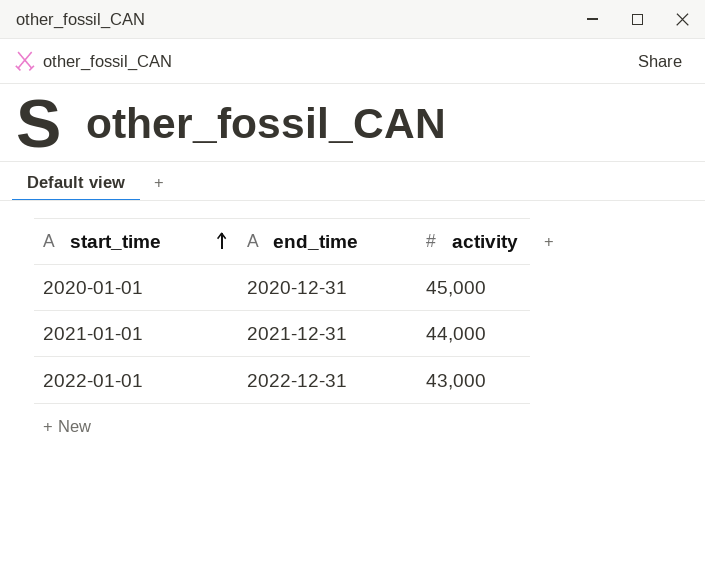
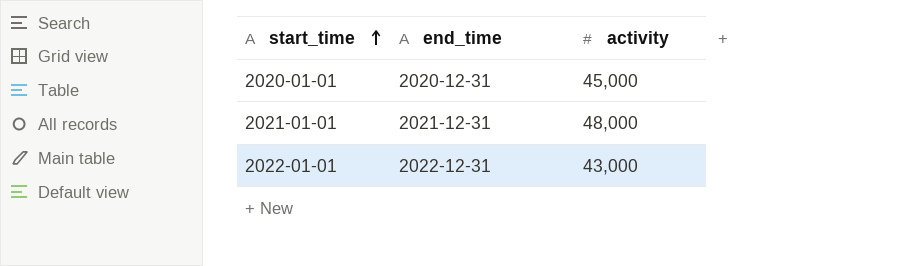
2021-01-01 | activity: 44,000 -> 48,000

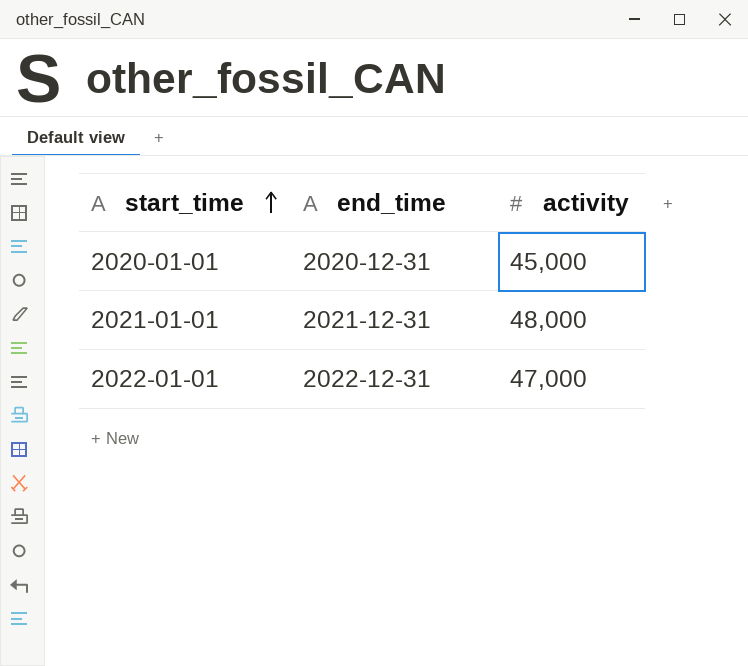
2022-01-01 | activity: 43,000 -> 47,000

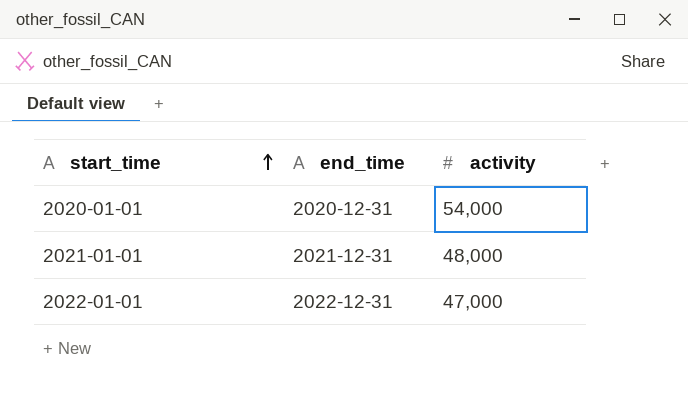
2020-01-01 | activity: 45,000 -> 54,000

